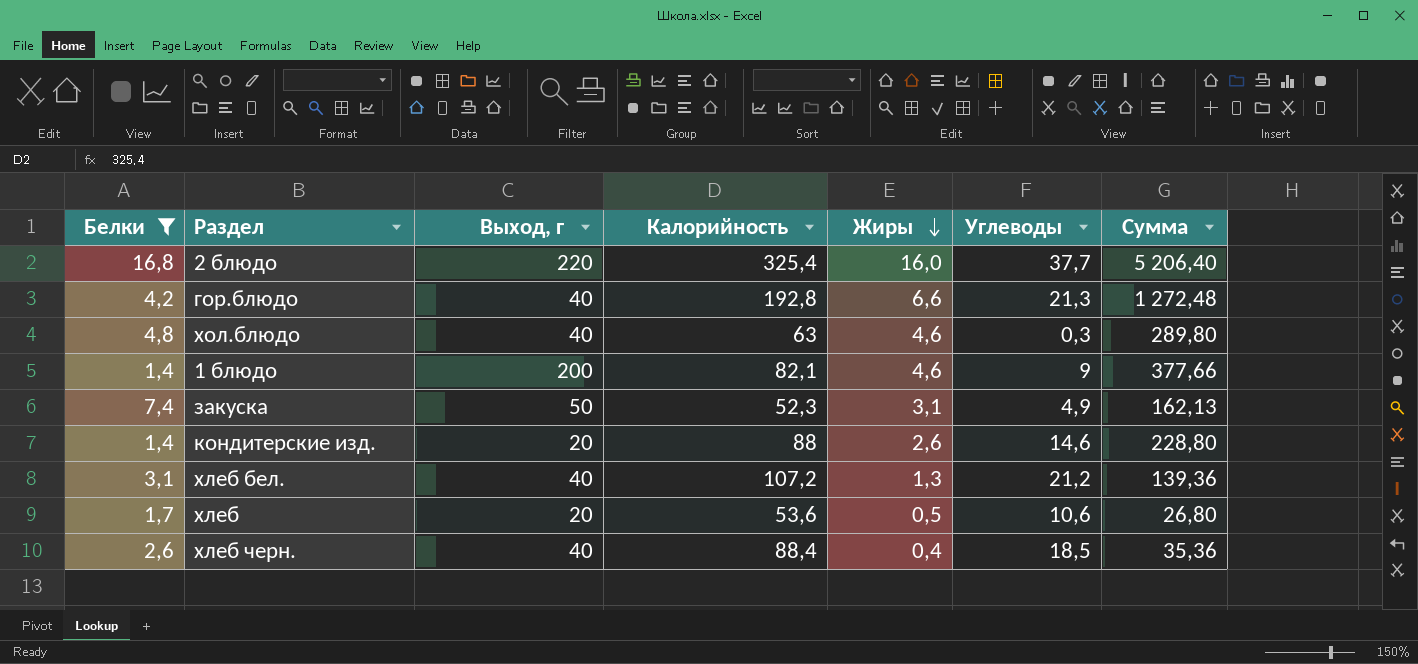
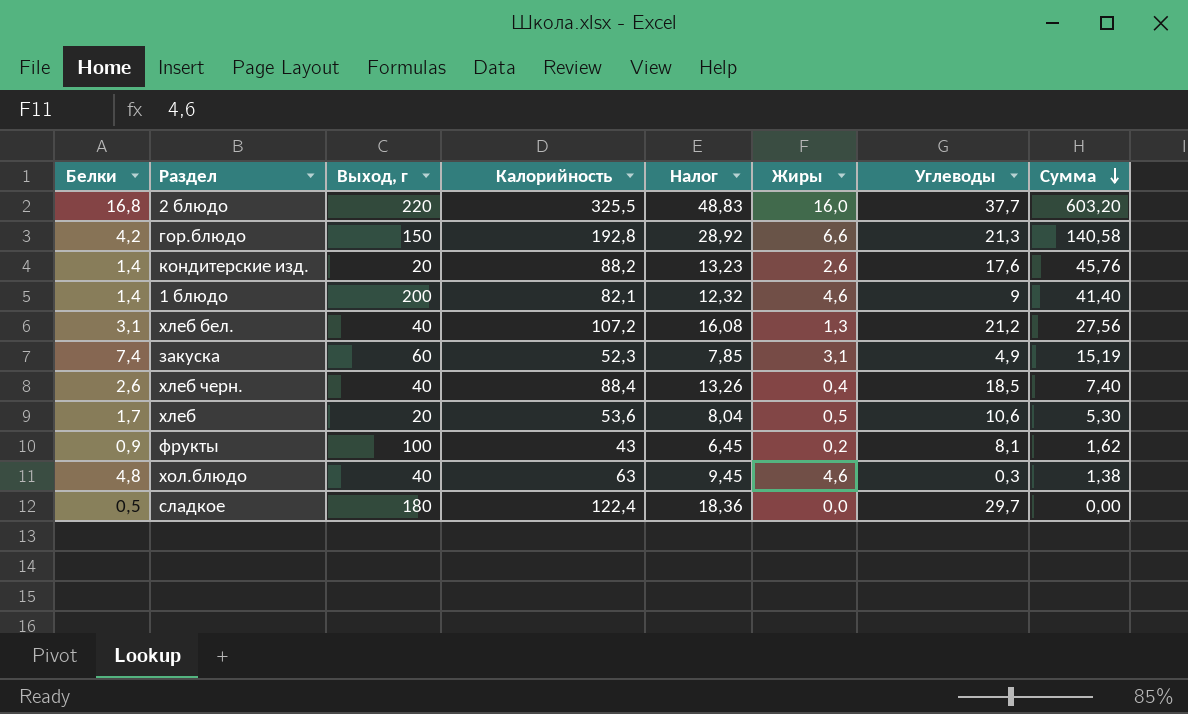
filter: Белки >= 1,4 -> none
row order: Жиры descending -> Сумма descending
column Налог | formula: none -> [Калорийность] * 0,15
column Сумма | formula: [Калорийность] * [Жиры] -> [Жиры] * [Углеводы]
2 блюдо | Калорийность: 325,4 -> 325,5
гор.блюдо | Выход, г: 40 -> 150
кондитерские изд. | Калорийность: 88 -> 88,2
кондитерские изд. | Углеводы: 14,6 -> 17,6
закуска | Выход, г: 50 -> 60

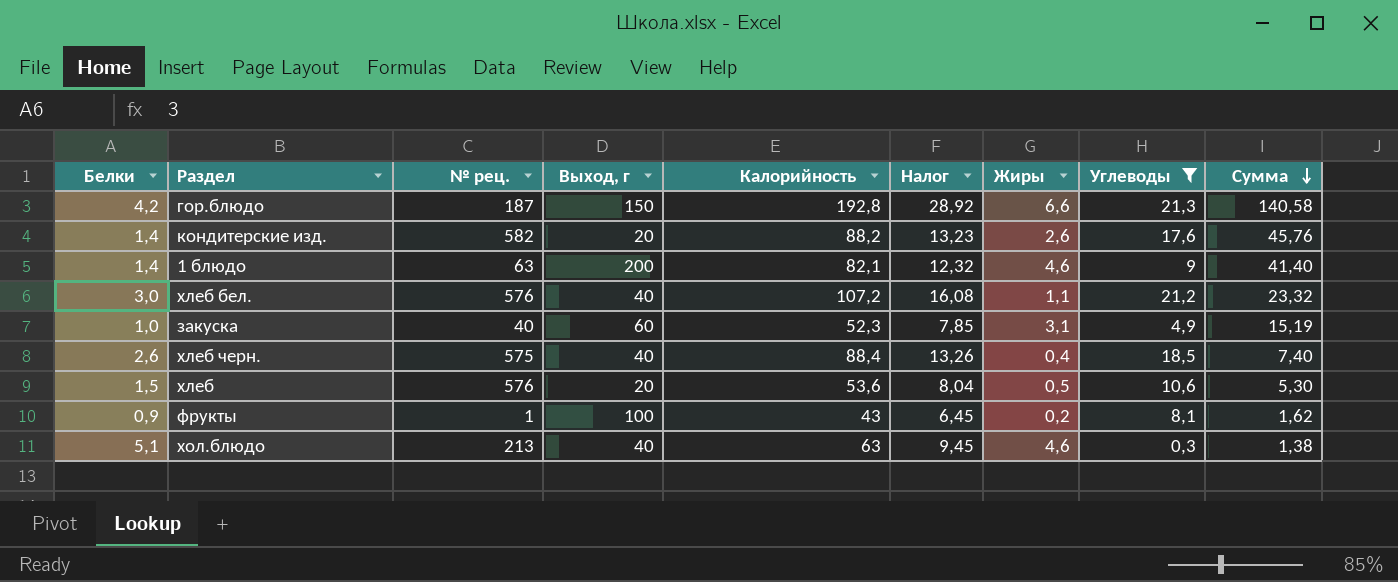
filter: none -> Углеводы <= 21,3
column № рец. | position: none -> 3
хлеб бел. | Белки: 3,1 -> 3,0
хлеб бел. | Жиры: 1,3 -> 1,1
хлеб бел. | Сумма: 27,56 -> 23,32
закуска | Белки: 7,4 -> 1,0
хлеб | Белки: 1,7 -> 1,5
хол.блюдо | Белки: 4,8 -> 5,1

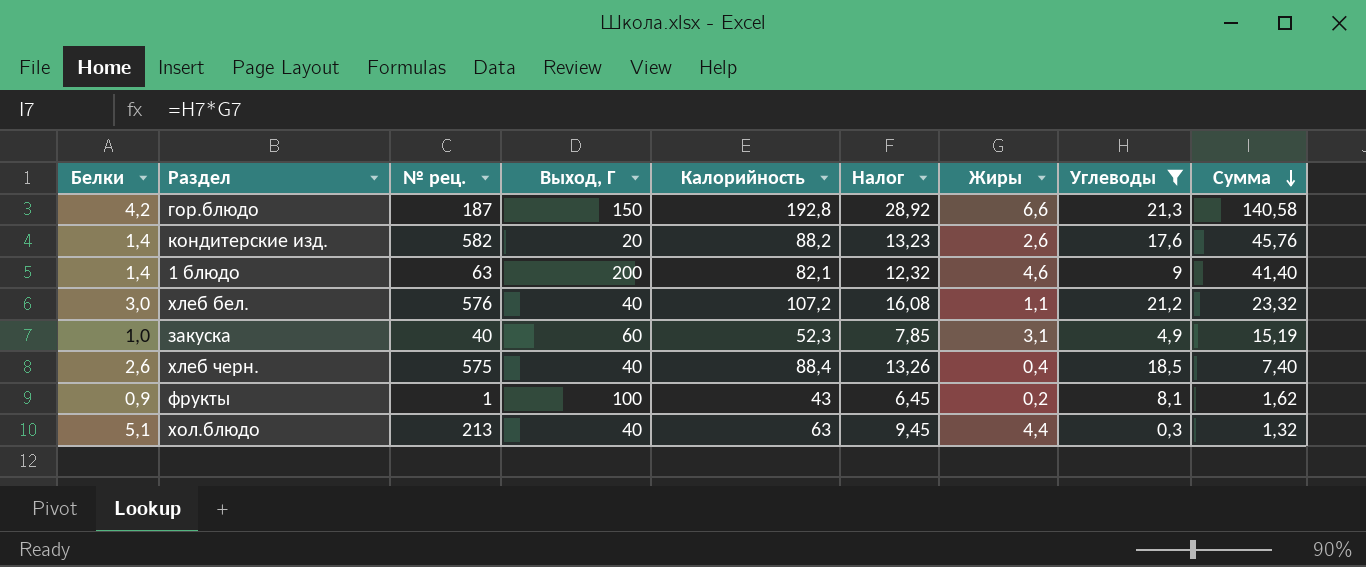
column name: Выход, г -> Выход, Г
row хлеб: 1,5 | 576 | 20 | 53,6 | 8,04 | 0,5 | 10,6 | 5,30 -> none
хол.блюдо | Жиры: 4,6 -> 4,4
хол.блюдо | Сумма: 1,38 -> 1,32

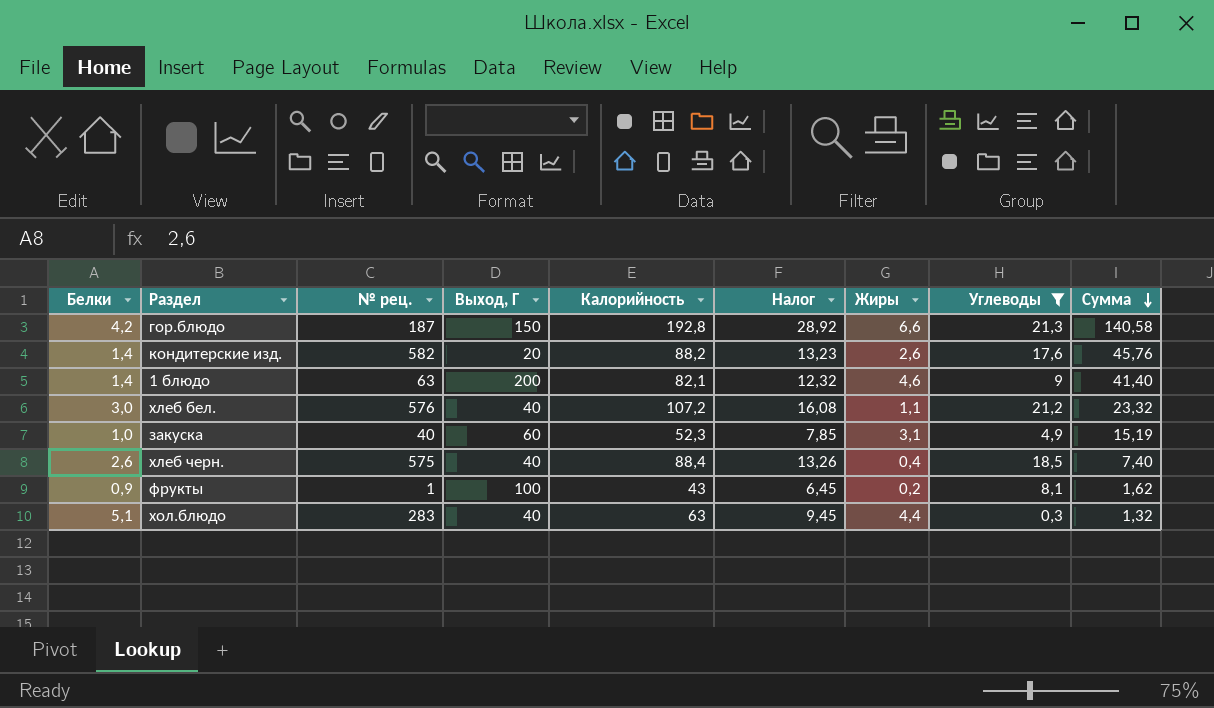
хол.блюдо | № рец.: 213 -> 283

